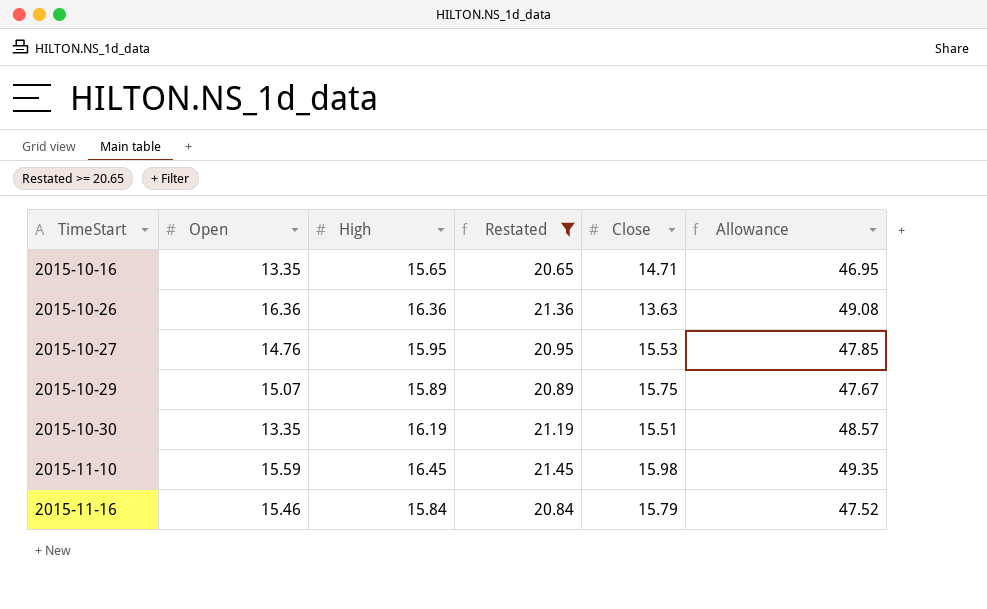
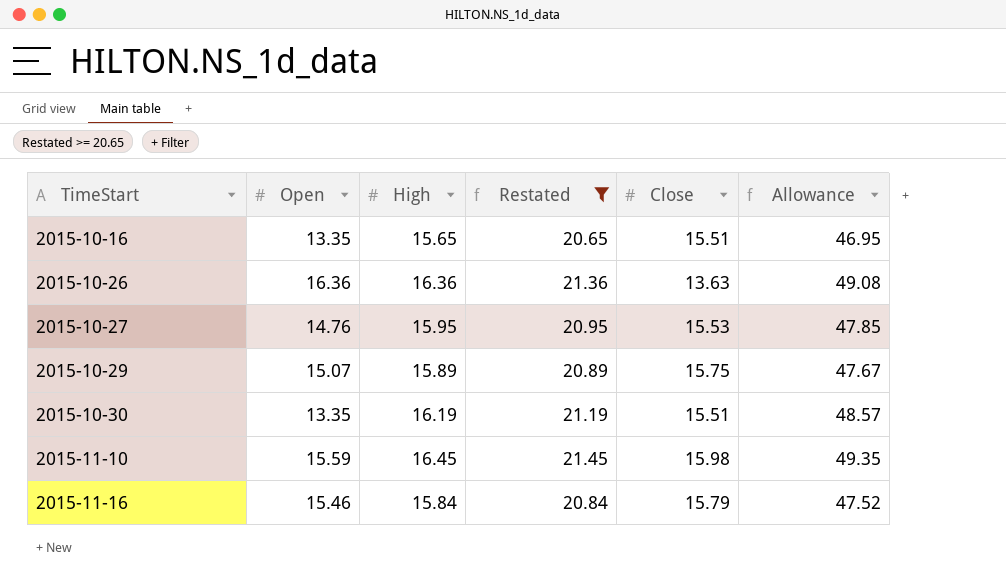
2015-10-16 | Close: 14.71 -> 15.51

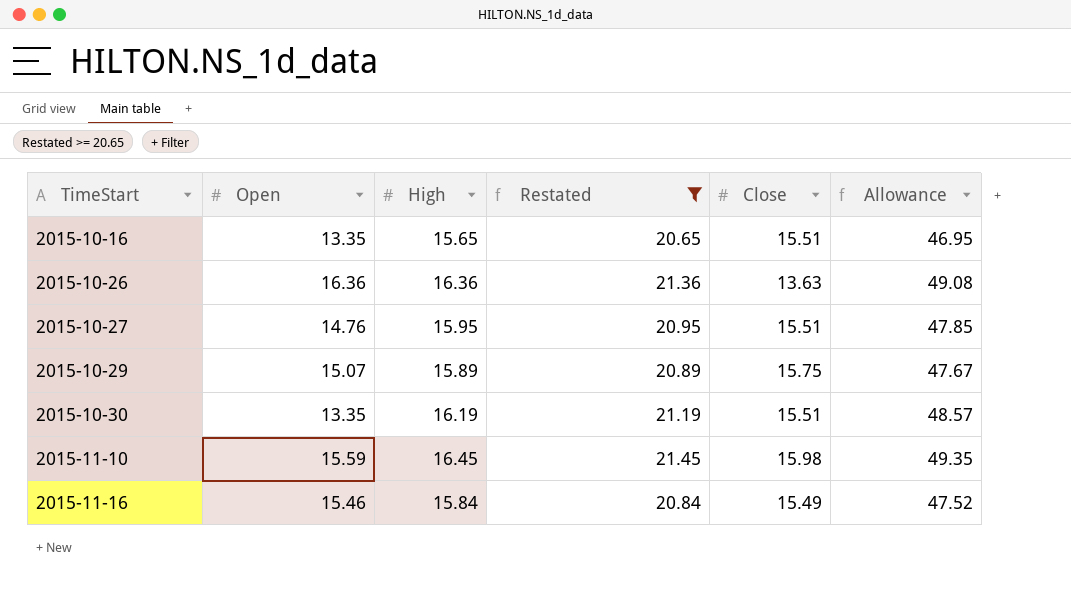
2015-10-27 | Close: 15.53 -> 15.51
2015-11-16 | Close: 15.79 -> 15.49

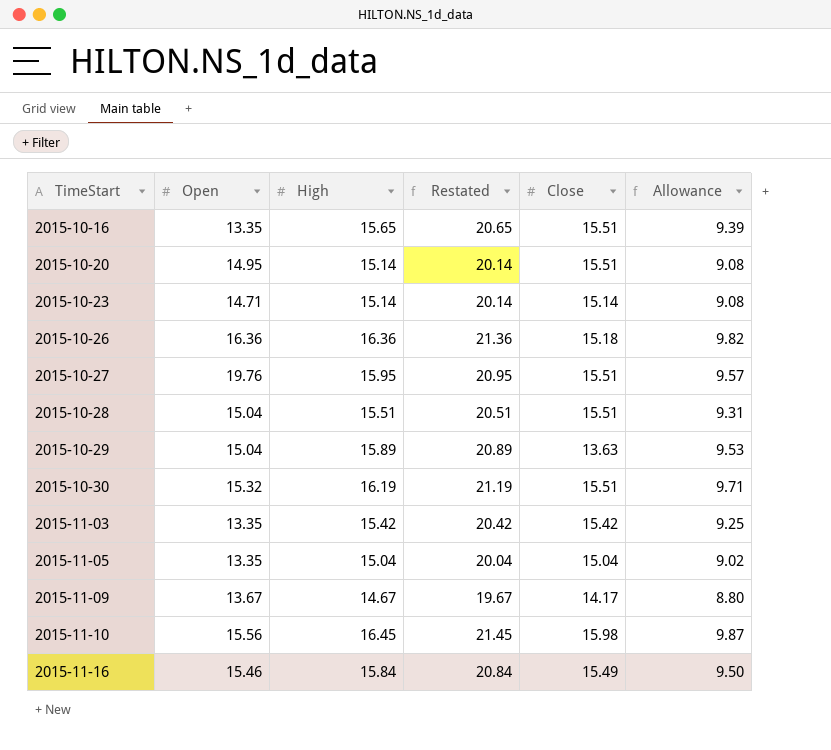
filter: Restated >= 20.65 -> none
column Allowance | formula: [High] * 3 -> [High] * 0.6
2015-10-26 | Close: 13.63 -> 15.18
2015-10-27 | Open: 14.76 -> 19.76
2015-10-29 | Open: 15.07 -> 15.04
2015-10-29 | Close: 15.75 -> 13.63
2015-10-30 | Open: 13.35 -> 15.32
2015-11-10 | Open: 15.59 -> 15.56

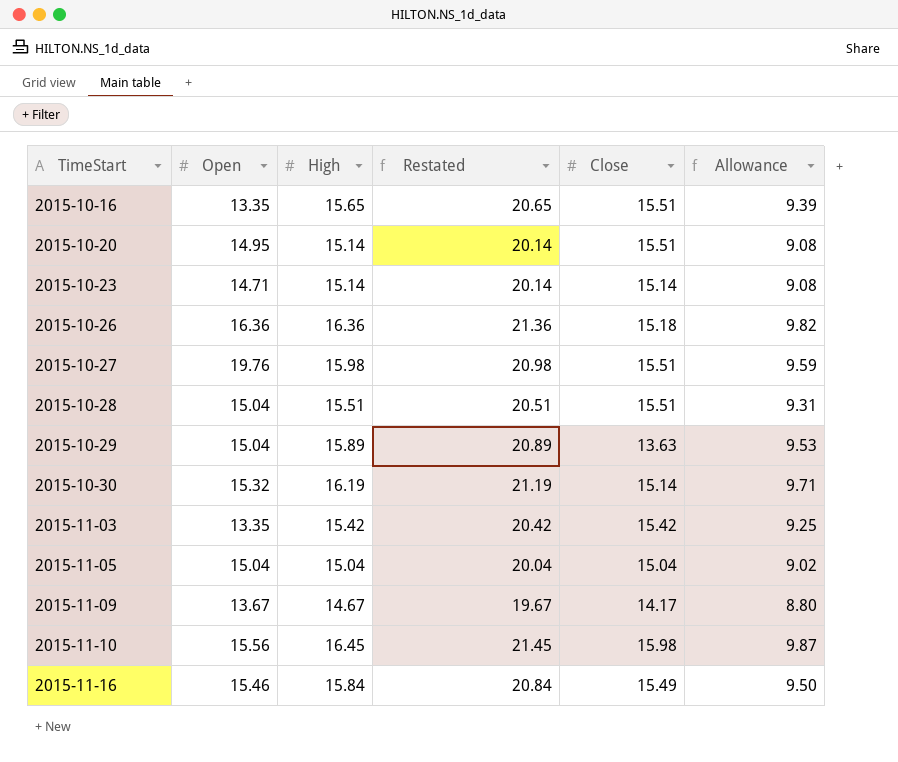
2015-10-27 | High: 15.95 -> 15.98
2015-10-27 | Restated: 20.95 -> 20.98
2015-10-27 | Allowance: 9.57 -> 9.59
2015-10-30 | Close: 15.51 -> 15.14
2015-11-05 | Open: 13.35 -> 15.04

